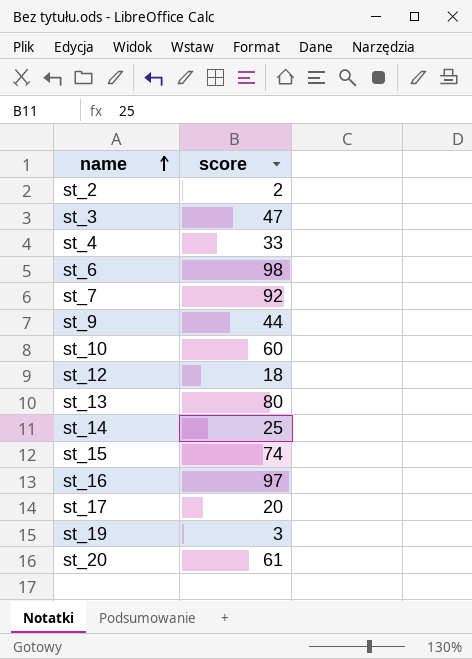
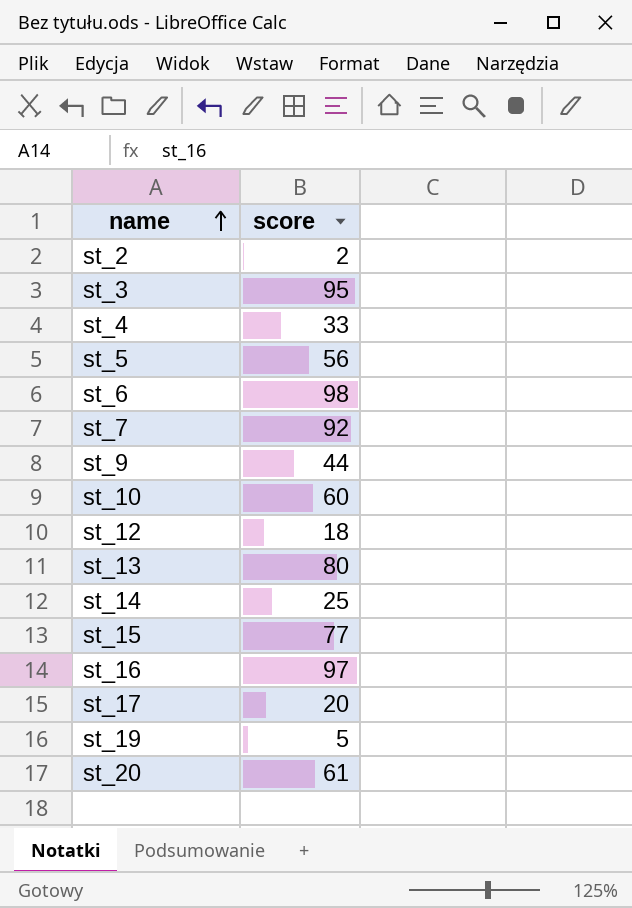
st_3 | score: 47 -> 95
row st_5: none -> 56
st_15 | score: 74 -> 77
st_19 | score: 3 -> 5

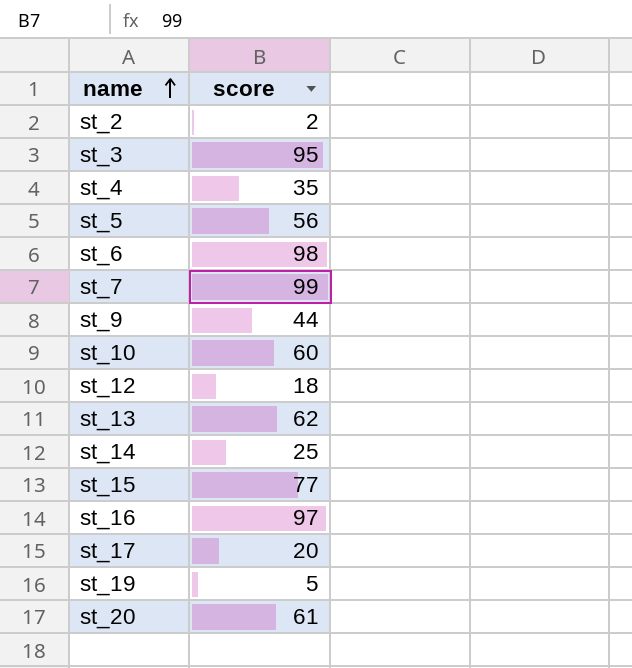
st_4 | score: 33 -> 35
st_7 | score: 92 -> 99
st_13 | score: 80 -> 62

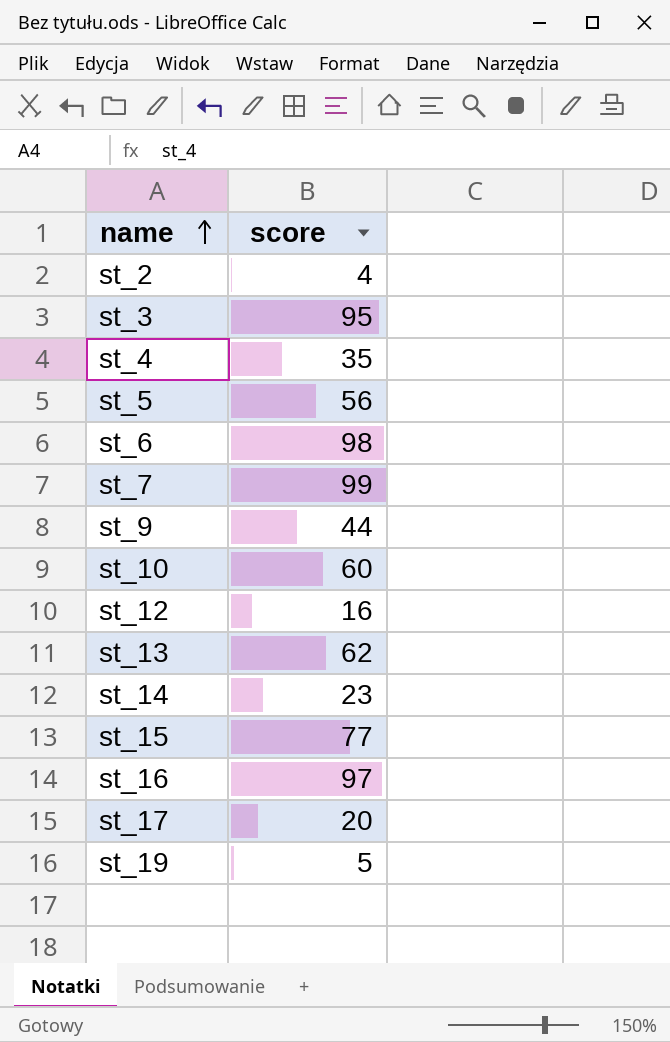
row st_20: 61 -> none
st_2 | score: 2 -> 4
st_12 | score: 18 -> 16
st_14 | score: 25 -> 23

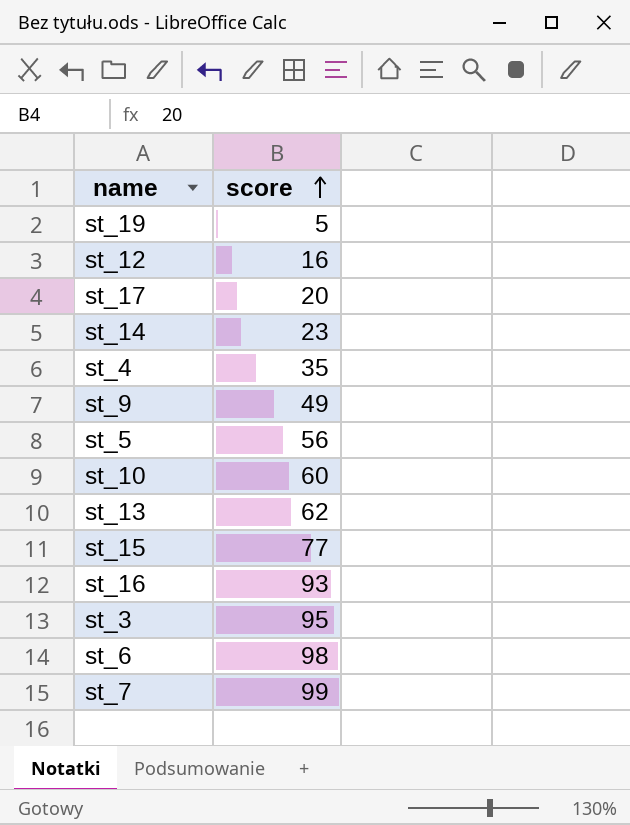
row order: name ascending -> score ascending
row st_2: 4 -> none
st_9 | score: 44 -> 49
st_16 | score: 97 -> 93

